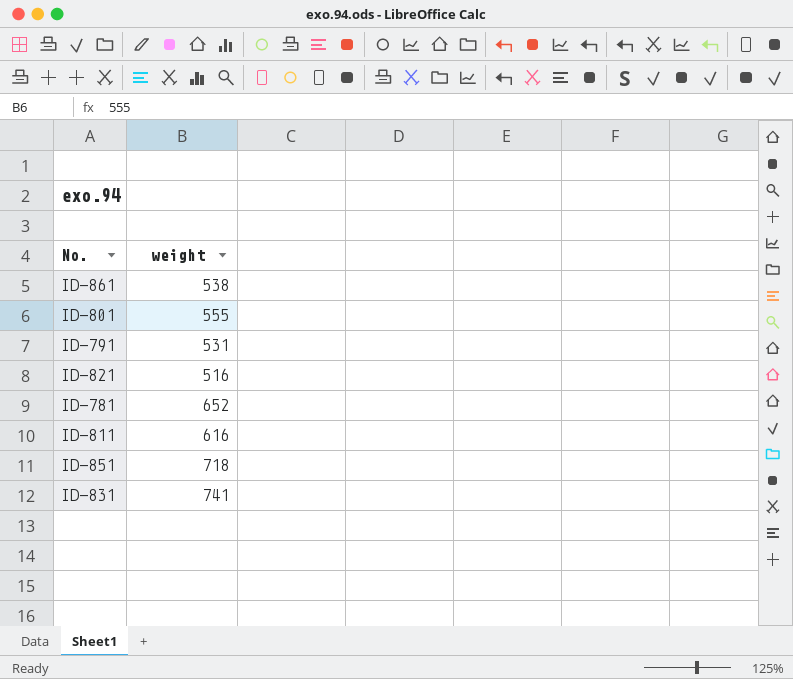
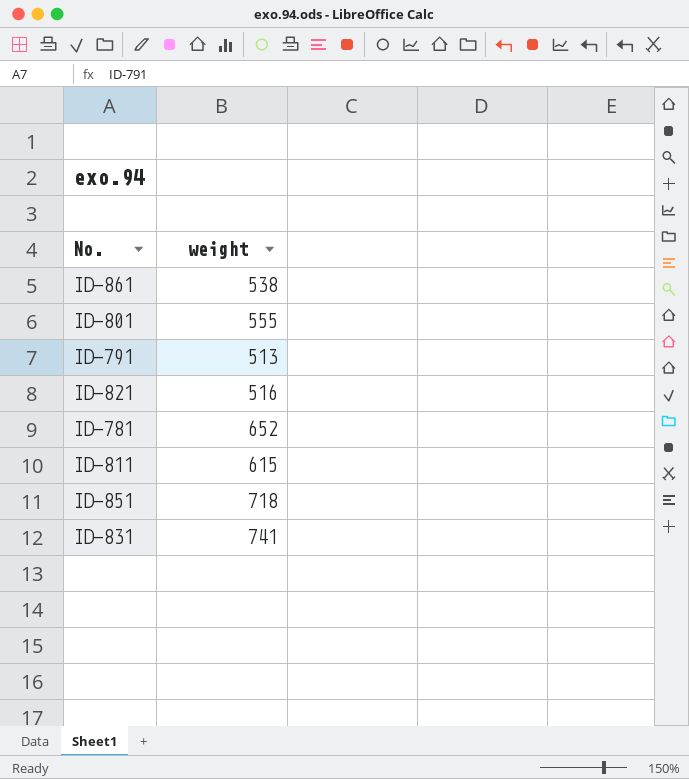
ID-791 | weight: 531 -> 513
ID-811 | weight: 616 -> 615

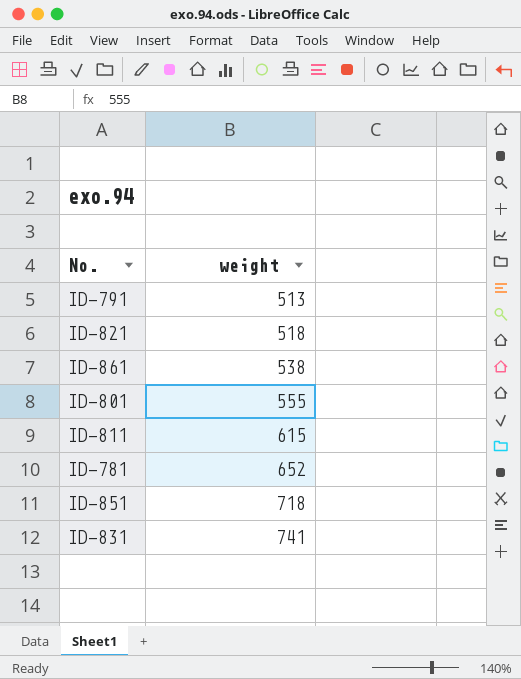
row order: none -> weight ascending
ID-821 | weight: 516 -> 518

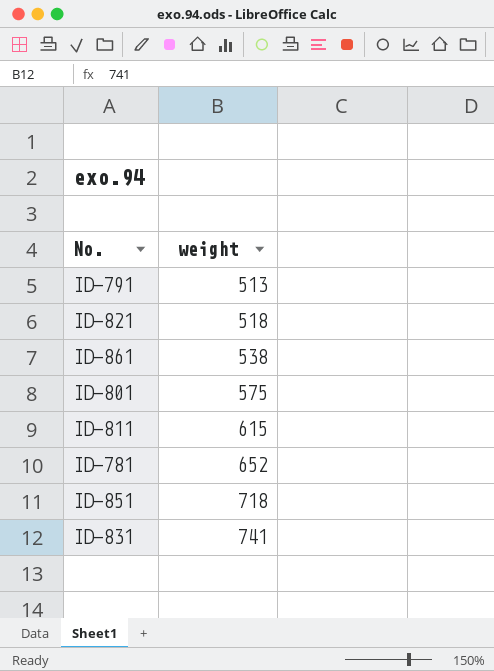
ID-801 | weight: 555 -> 575

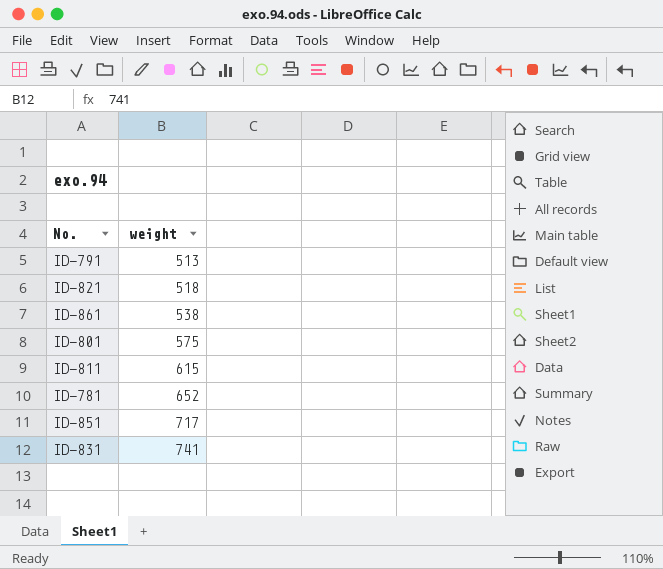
ID-851 | weight: 718 -> 717

